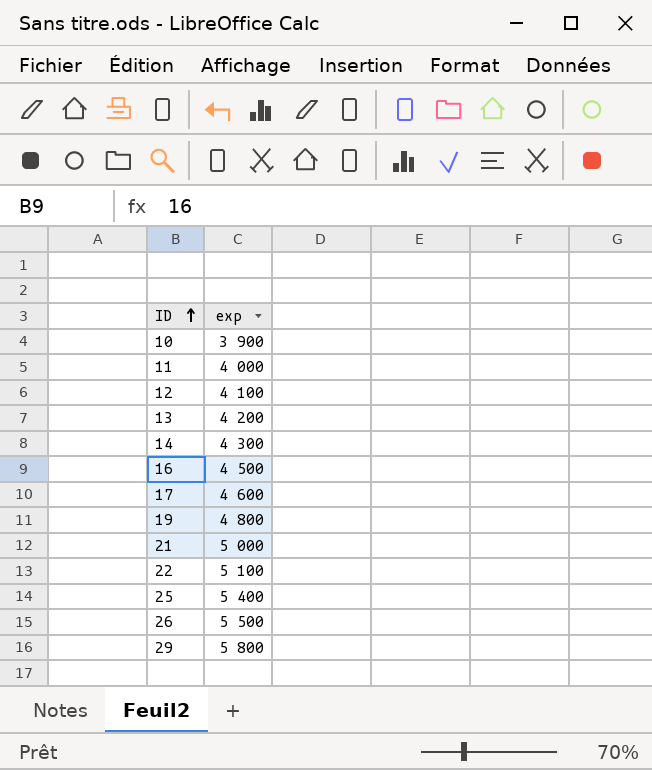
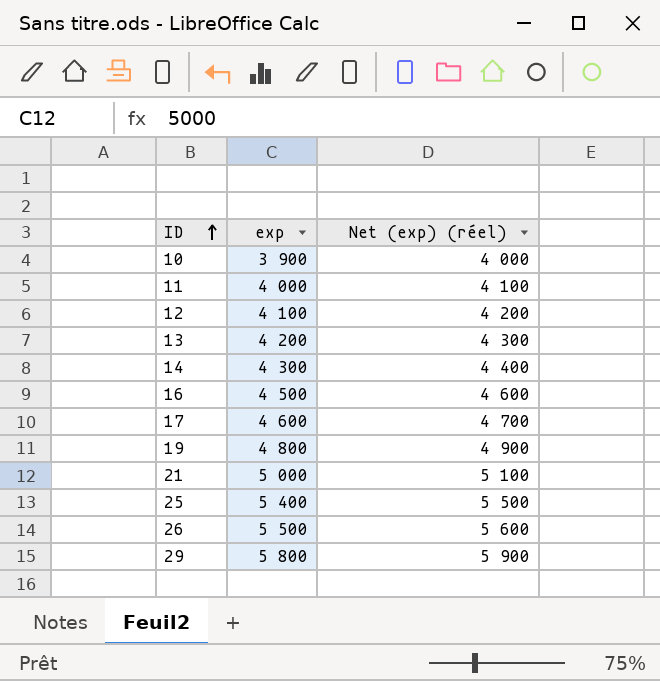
column Net (exp) (réel) | formula: none -> [exp] + 100
row 22: 5 100 -> none

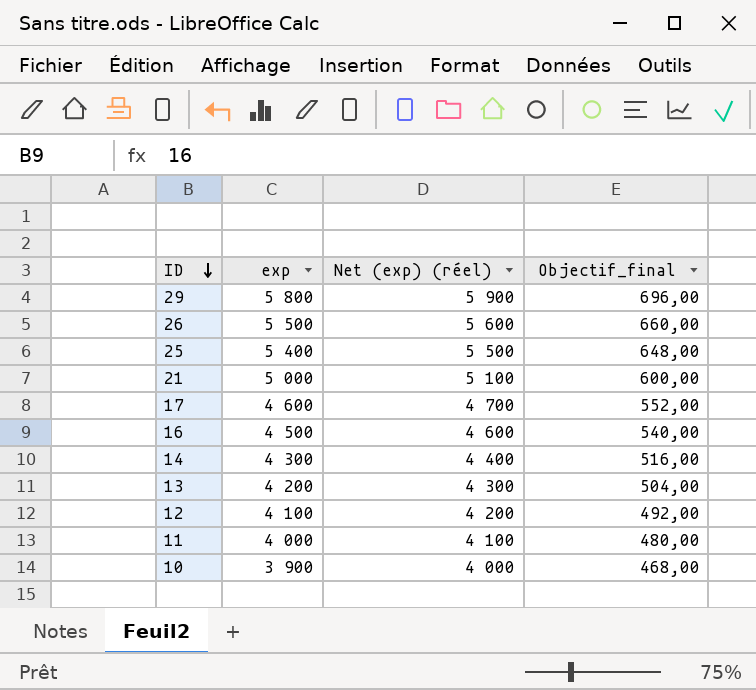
row order: ID ascending -> ID descending
column Objectif_final | formula: none -> [exp] * 0,12
row 19: 4 800 | 4 900 -> none

